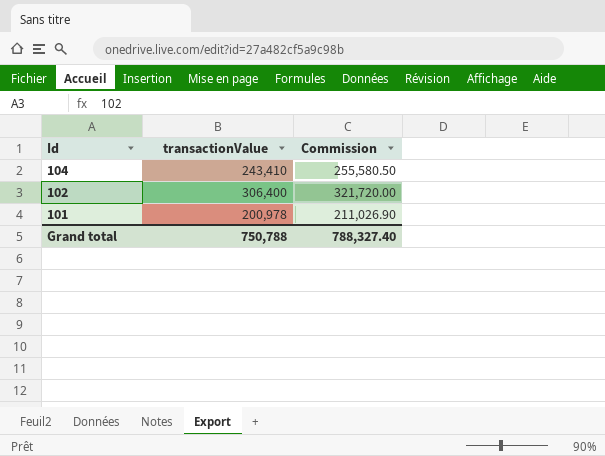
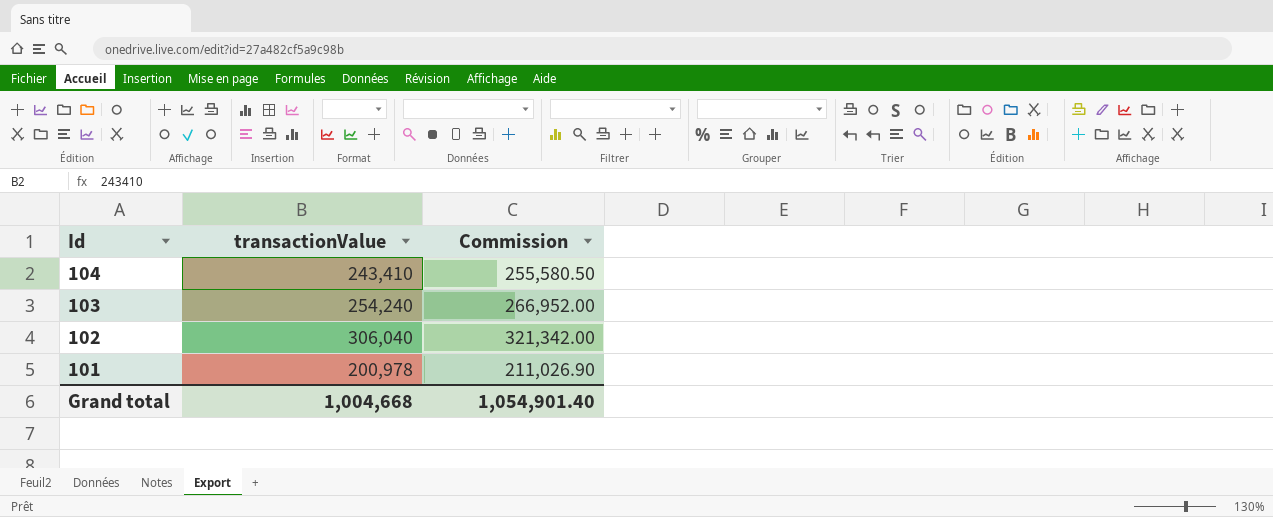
row 103: none -> 254,240 | 266,952.00
102 | transactionValue: 306,400 -> 306,040
102 | Commission: 321,720.00 -> 321,342.00
Grand total | transactionValue: 750,788 -> 1,004,668
Grand total | Commission: 788,327.40 -> 1,054,901.40

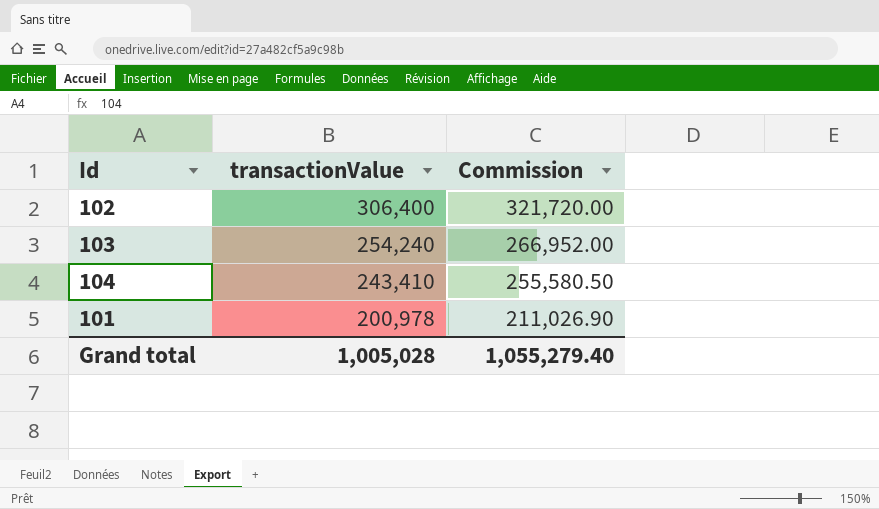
row order: Id descending -> transactionValue descending
102 | transactionValue: 306,040 -> 306,400
102 | Commission: 321,342.00 -> 321,720.00
Grand total | transactionValue: 1,004,668 -> 1,005,028
Grand total | Commission: 1,054,901.40 -> 1,055,279.40

